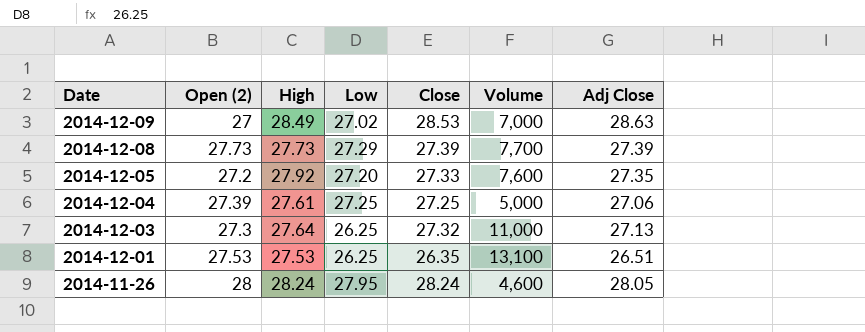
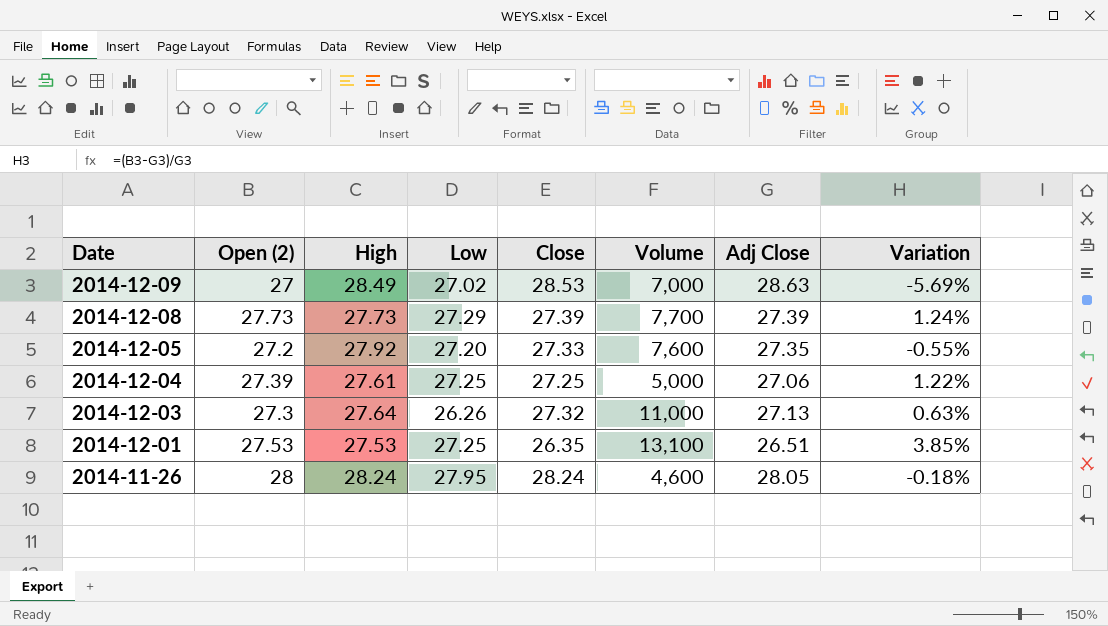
column Variation | formula: none -> ([Open (2)] - [Adj Close]) / [Adj Close]
2014-12-03 | Low: 26.25 -> 26.26
2014-12-01 | Low: 26.25 -> 27.25

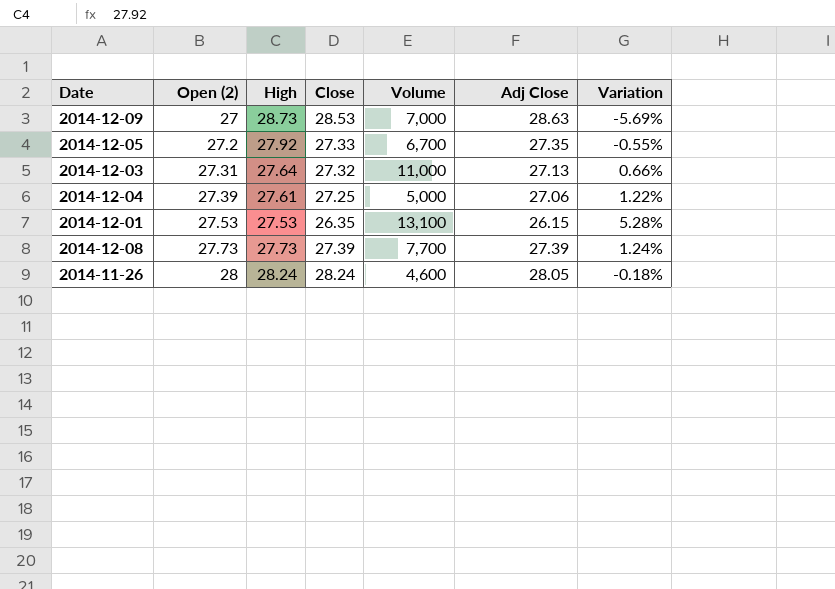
row order: Date descending -> Open (2) ascending
column Low | position: 4 -> none
2014-12-09 | High: 28.49 -> 28.73
2014-12-05 | Volume: 7,600 -> 6,700
2014-12-03 | Open (2): 27.3 -> 27.31
2014-12-03 | Variation: 0.63% -> 0.66%
2014-12-01 | Adj Close: 26.51 -> 26.15
2014-12-01 | Variation: 3.85% -> 5.28%

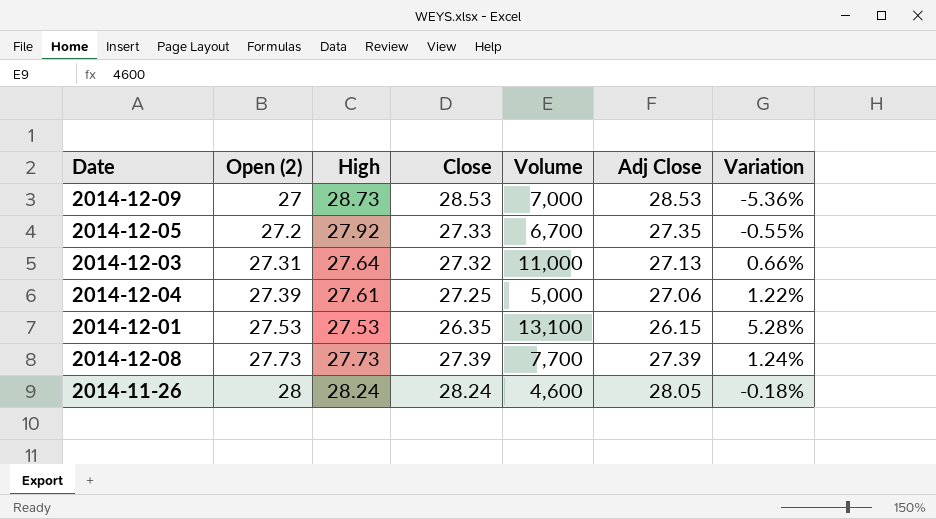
2014-12-09 | Adj Close: 28.63 -> 28.53
2014-12-09 | Variation: -5.69% -> -5.36%

